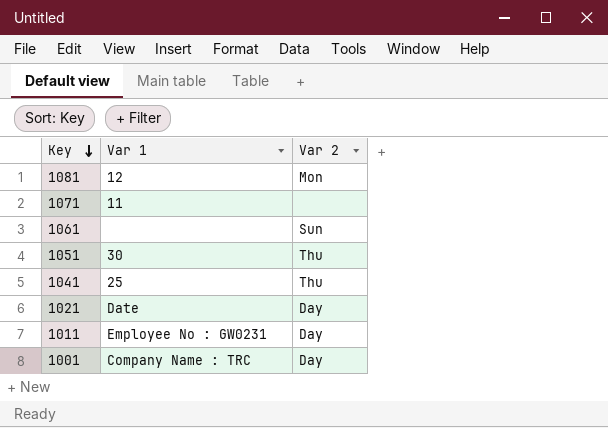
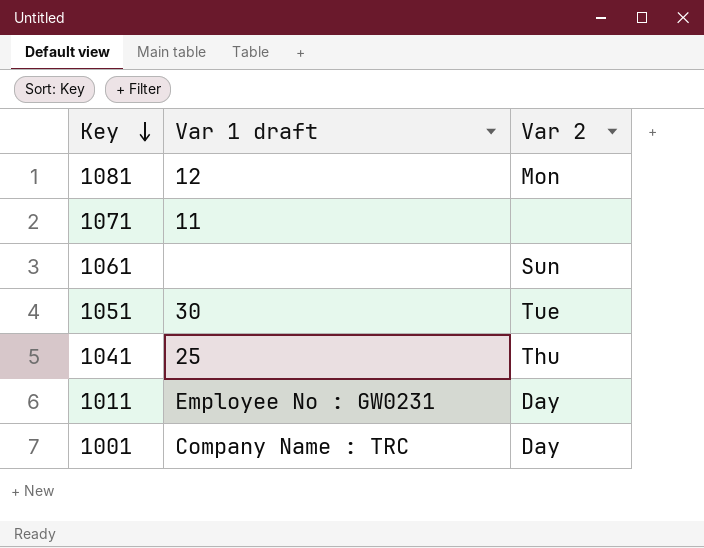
column name: Var 1 -> Var 1 draft
row 1021: Date | Day -> none
1051 | Var 2: Thu -> Tue

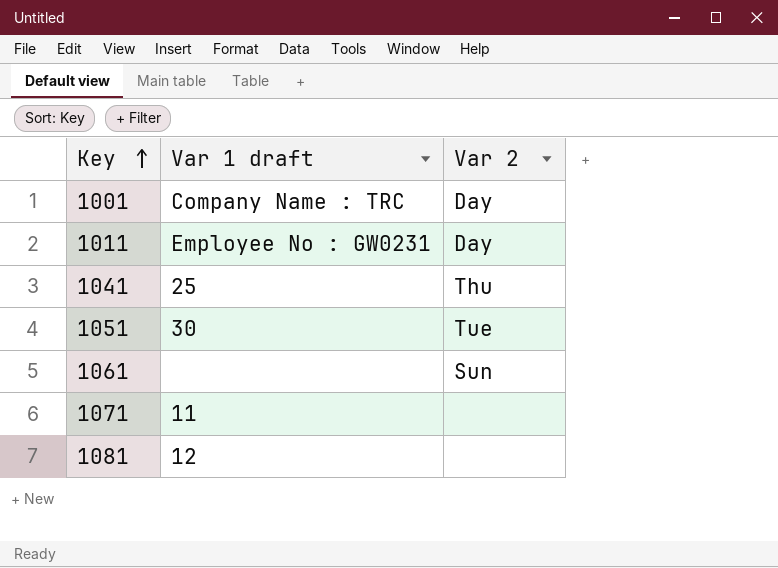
row order: Key descending -> Key ascending
1081 | Var 2: Mon -> none

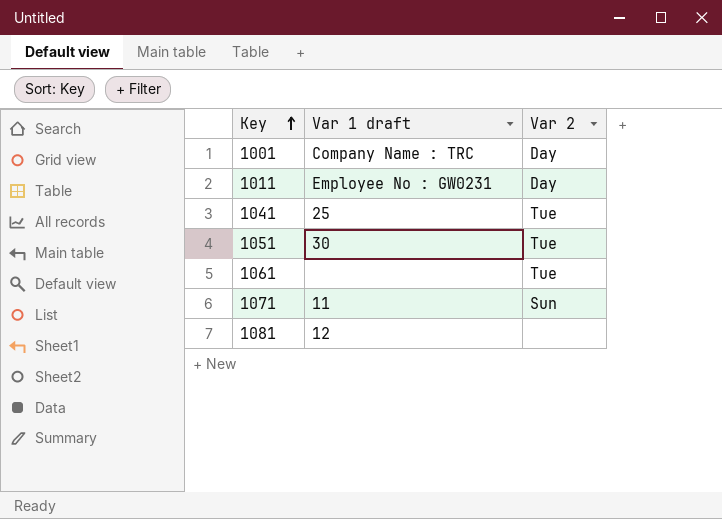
1041 | Var 2: Thu -> Tue
1061 | Var 2: Sun -> Tue
1071 | Var 2: none -> Sun

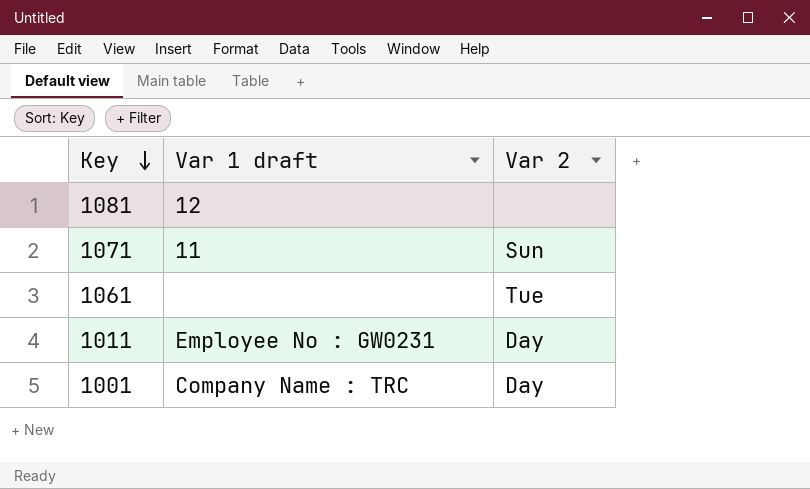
row order: Key ascending -> Key descending
row 1041: 25 | Tue -> none
row 1051: 30 | Tue -> none

